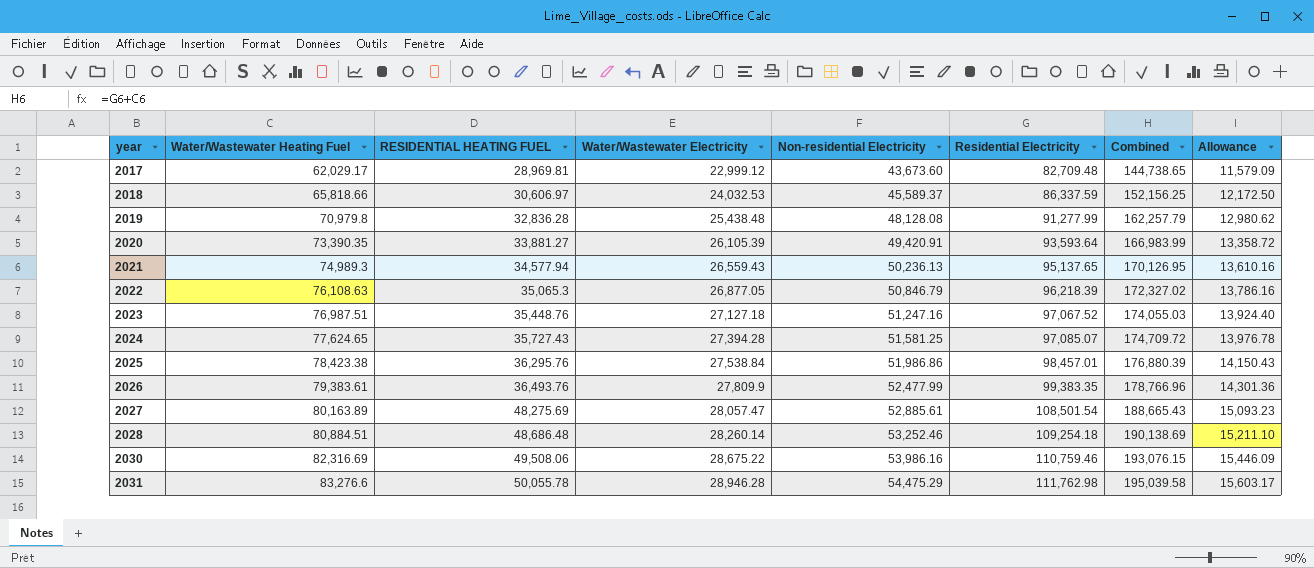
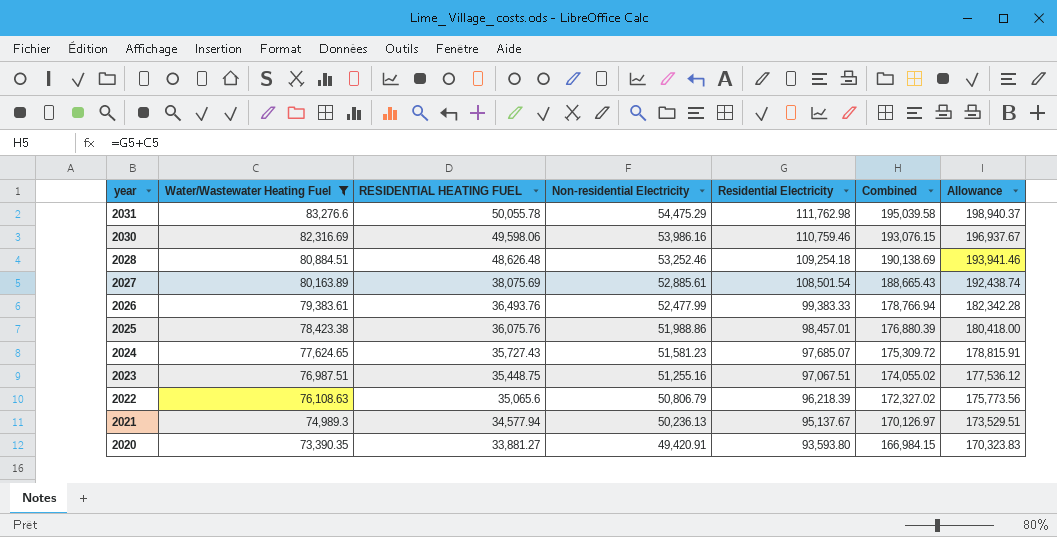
filter: none -> Water/Wastewater Heating Fuel >= 73,390.35
row order: year ascending -> year descending
column Water/Wastewater Electricity | position: 4 -> none
column Allowance | formula: [Combined] * 0.08 -> [Combined] * 1.02
2030 | RESIDENTIAL HEATING FUEL: 49,508.06 -> 49,598.06
2028 | RESIDENTIAL HEATING FUEL: 48,686.48 -> 48,626.48
2027 | RESIDENTIAL HEATING FUEL: 48,275.69 -> 38,075.69
2026 | Residential Electricity: 99,383.35 -> 99,383.33
2026 | Combined: 178,766.96 -> 178,766.94
2025 | RESIDENTIAL HEATING FUEL: 36,295.76 -> 36,075.76
2025 | Non-residential Electricity: 51,986.86 -> 51,988.86
2024 | Non-residential Electricity: 51,581.25 -> 51,581.23
2024 | Residential Electricity: 97,085.07 -> 97,685.07
2024 | Combined: 174,709.72 -> 175,309.72
2023 | RESIDENTIAL HEATING FUEL: 35,448.76 -> 35,448.75
2023 | Non-residential Electricity: 51,247.16 -> 51,255.16
2023 | Residential Electricity: 97,067.52 -> 97,067.51
2023 | Combined: 174,055.03 -> 174,055.02
2022 | RESIDENTIAL HEATING FUEL: 35,065.3 -> 35,065.6
2022 | Non-residential Electricity: 50,846.79 -> 50,806.79
2021 | Residential Electricity: 95,137.65 -> 95,137.67
2021 | Combined: 170,126.95 -> 170,126.97
2020 | Residential Electricity: 93,593.64 -> 93,593.80
2020 | Combined: 166,983.99 -> 166,984.15

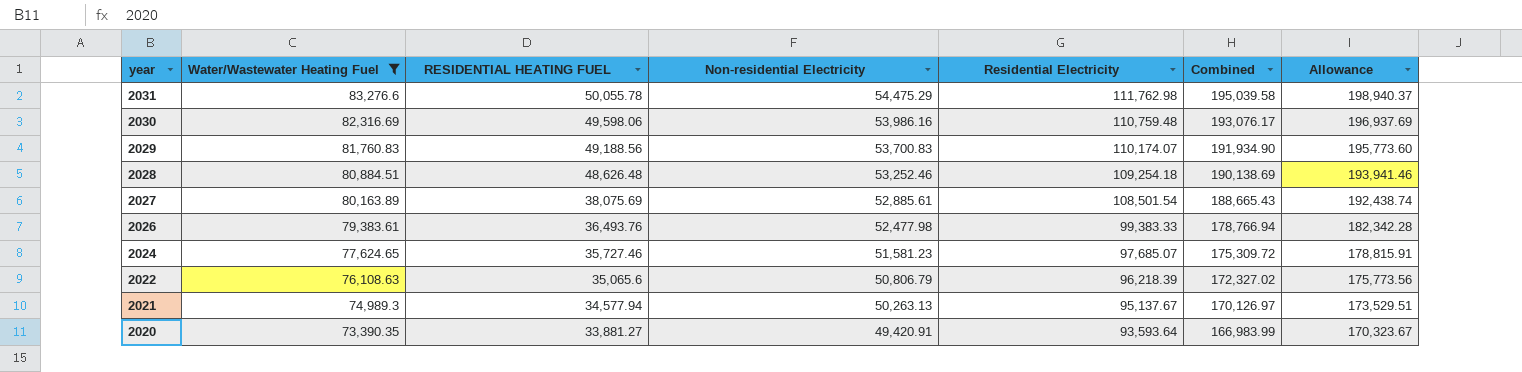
row 2025: 78,423.38 | 36,075.76 | 51,988.86 | 98,457.01 | 176,880.39 | 180,418.00 -> none
row 2023: 76,987.51 | 35,448.75 | 51,255.16 | 97,067.51 | 174,055.02 | 177,536.12 -> none
2030 | Residential Electricity: 110,759.46 -> 110,759.48
2030 | Combined: 193,076.15 -> 193,076.17
2030 | Allowance: 196,937.67 -> 196,937.69
row 2029: none -> 81,760.83 | 49,188.56 | 53,700.83 | 110,174.07 | 191,934.90 | 195,773.60
2026 | Non-residential Electricity: 52,477.99 -> 52,477.98
2024 | RESIDENTIAL HEATING FUEL: 35,727.43 -> 35,727.46
2021 | Non-residential Electricity: 50,236.13 -> 50,263.13
2020 | Residential Electricity: 93,593.80 -> 93,593.64
2020 | Combined: 166,984.15 -> 166,983.99
2020 | Allowance: 170,323.83 -> 170,323.67

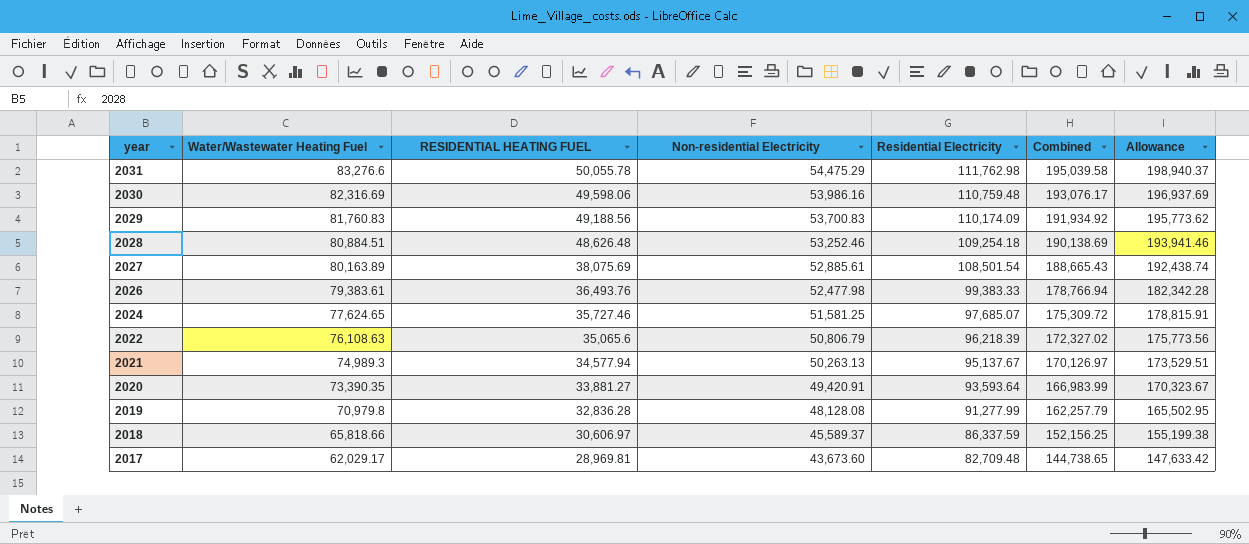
filter: Water/Wastewater Heating Fuel >= 73,390.35 -> none
2029 | Residential Electricity: 110,174.07 -> 110,174.09
2029 | Combined: 191,934.90 -> 191,934.92
2029 | Allowance: 195,773.60 -> 195,773.62
2024 | Non-residential Electricity: 51,581.23 -> 51,581.25

